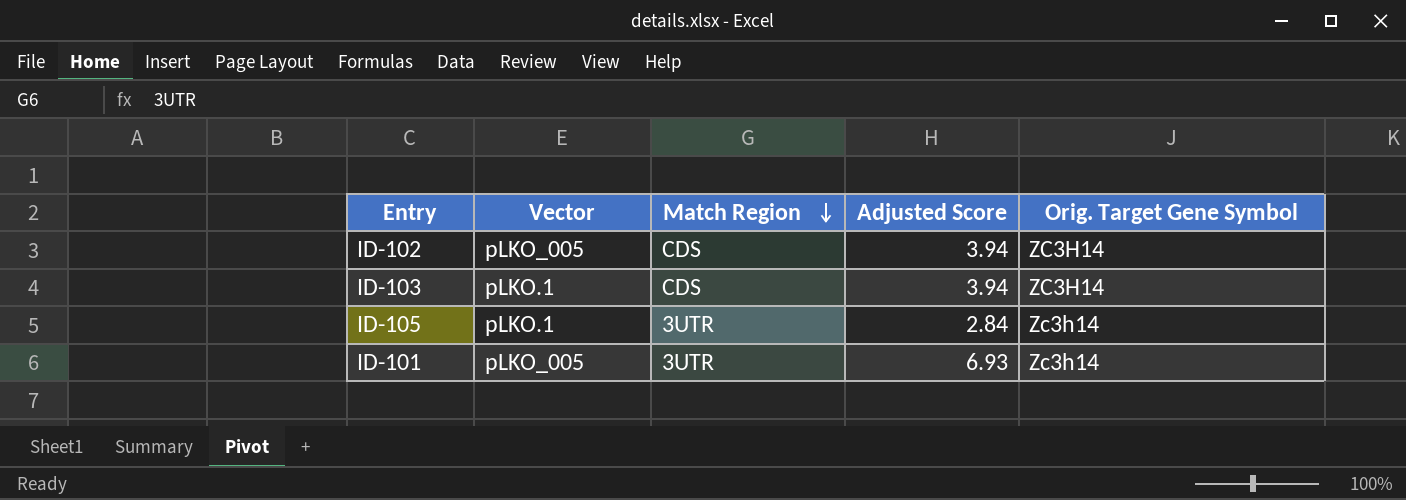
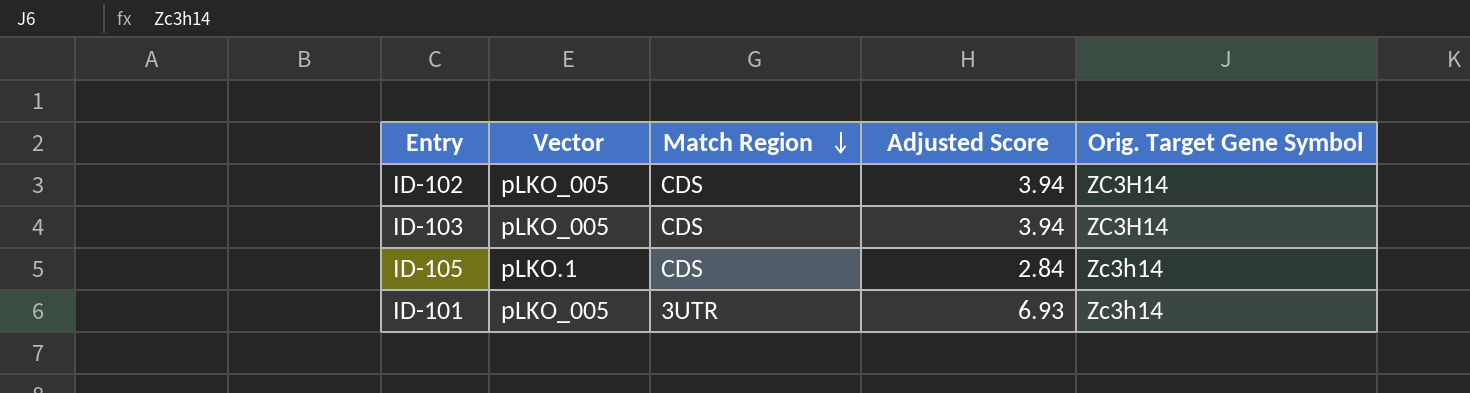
ID-103 | Vector: pLKO.1 -> pLKO_005
ID-105 | Match Region: 3UTR -> CDS

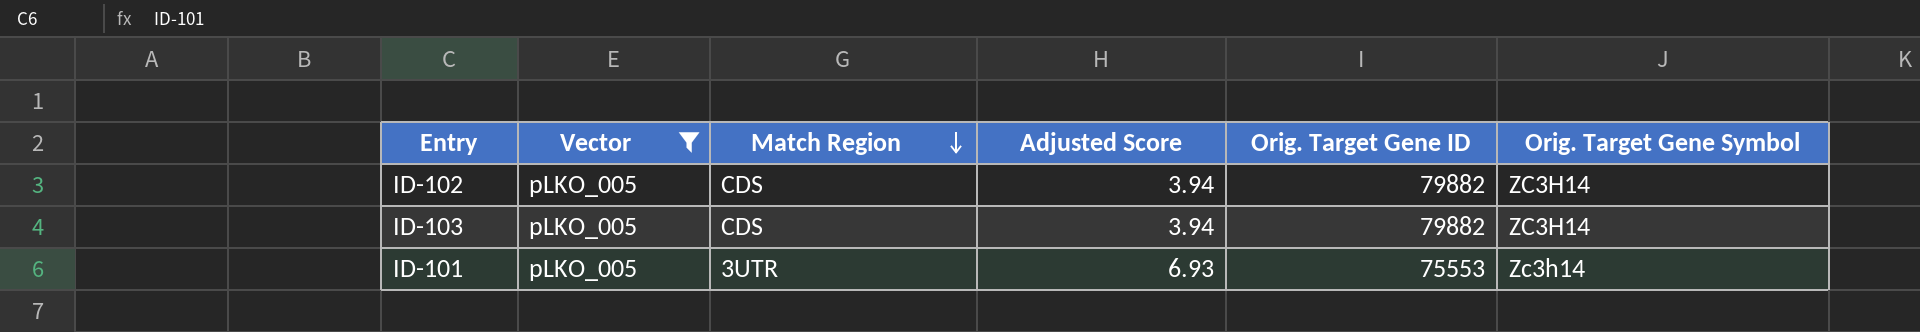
filter: none -> Vector = pLKO_005
column Orig. Target Gene ID | position: none -> 5

